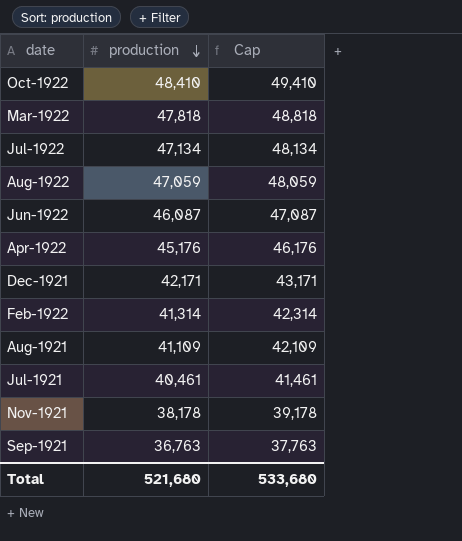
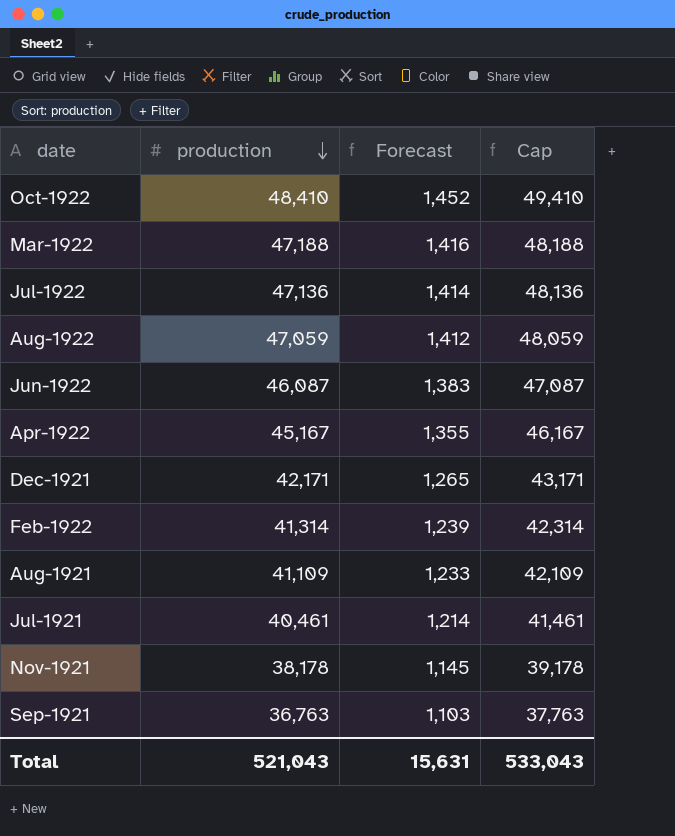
column Forecast | formula: none -> [production] * 0.03
Mar-1922 | production: 47,818 -> 47,188
Mar-1922 | Cap: 48,818 -> 48,188
Jul-1922 | production: 47,134 -> 47,136
Jul-1922 | Cap: 48,134 -> 48,136
Apr-1922 | production: 45,176 -> 45,167
Apr-1922 | Cap: 46,176 -> 46,167
Total | production: 521,680 -> 521,043
Total | Cap: 533,680 -> 533,043

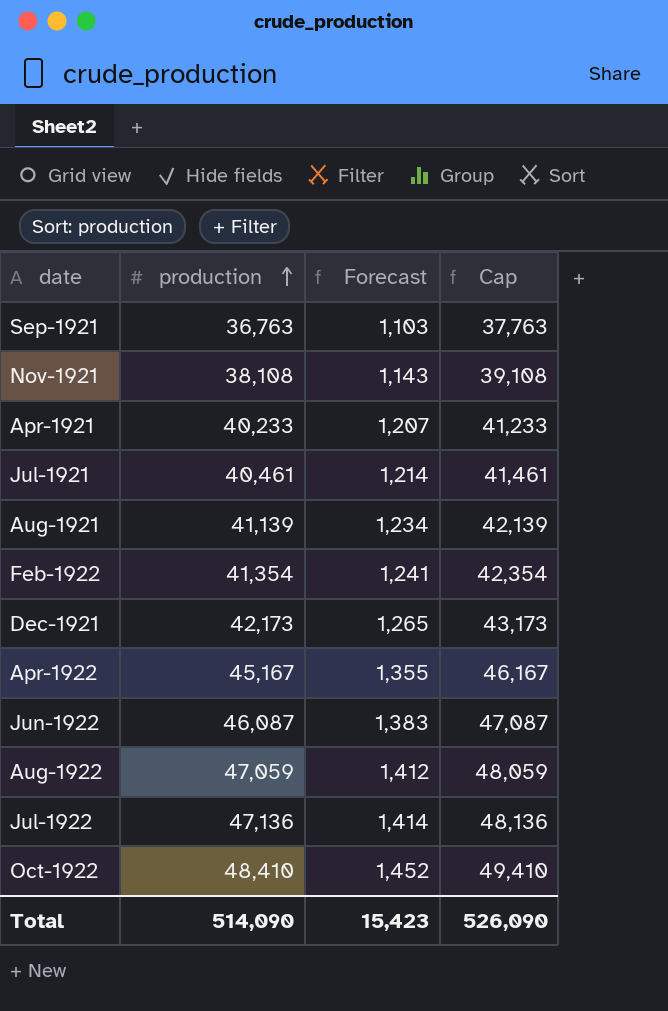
row order: production descending -> production ascending
row Mar-1922: 47,188 | 1,416 | 48,188 -> none
Nov-1921 | production: 38,178 -> 38,108
Nov-1921 | Forecast: 1,145 -> 1,143
Nov-1921 | Cap: 39,178 -> 39,108
row Apr-1921: none -> 40,233 | 1,207 | 41,233
Aug-1921 | production: 41,109 -> 41,139
Aug-1921 | Forecast: 1,233 -> 1,234
Aug-1921 | Cap: 42,109 -> 42,139
Feb-1922 | production: 41,314 -> 41,354
Feb-1922 | Forecast: 1,239 -> 1,241
Feb-1922 | Cap: 42,314 -> 42,354
Dec-1921 | production: 42,171 -> 42,173
Dec-1921 | Cap: 43,171 -> 43,173
Total | production: 521,043 -> 514,090
Total | Forecast: 15,631 -> 15,423
Total | Cap: 533,043 -> 526,090

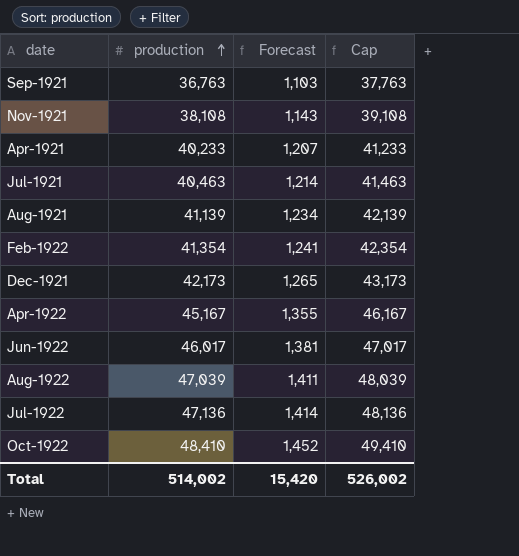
Jul-1921 | production: 40,461 -> 40,463
Jul-1921 | Cap: 41,461 -> 41,463
Jun-1922 | production: 46,087 -> 46,017
Jun-1922 | Forecast: 1,383 -> 1,381
Jun-1922 | Cap: 47,087 -> 47,017
Aug-1922 | production: 47,059 -> 47,039
Aug-1922 | Forecast: 1,412 -> 1,411
Aug-1922 | Cap: 48,059 -> 48,039
Total | production: 514,090 -> 514,002
Total | Forecast: 15,423 -> 15,420
Total | Cap: 526,090 -> 526,002

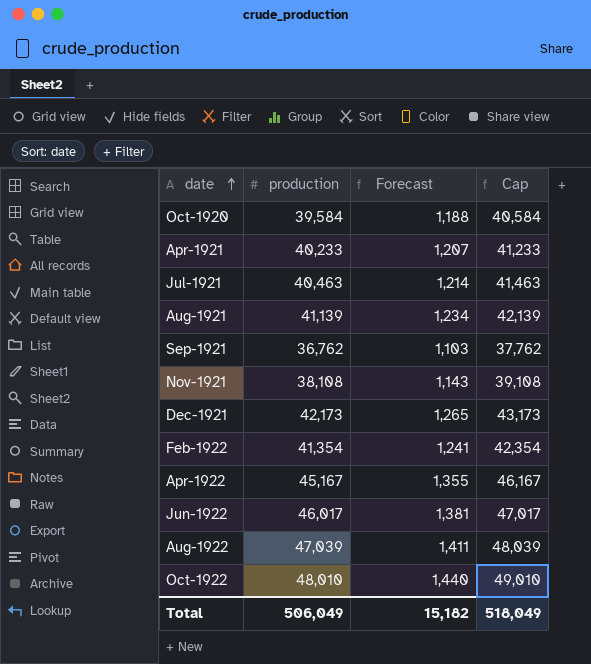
row order: production ascending -> date ascending
row Jul-1922: 47,136 | 1,414 | 48,136 -> none
row Oct-1920: none -> 39,584 | 1,188 | 40,584
Sep-1921 | production: 36,763 -> 36,762
Sep-1921 | Cap: 37,763 -> 37,762
Oct-1922 | production: 48,410 -> 48,010
Oct-1922 | Forecast: 1,452 -> 1,440
Oct-1922 | Cap: 49,410 -> 49,010
Total | production: 514,002 -> 506,049
Total | Forecast: 15,420 -> 15,182
Total | Cap: 526,002 -> 518,049

